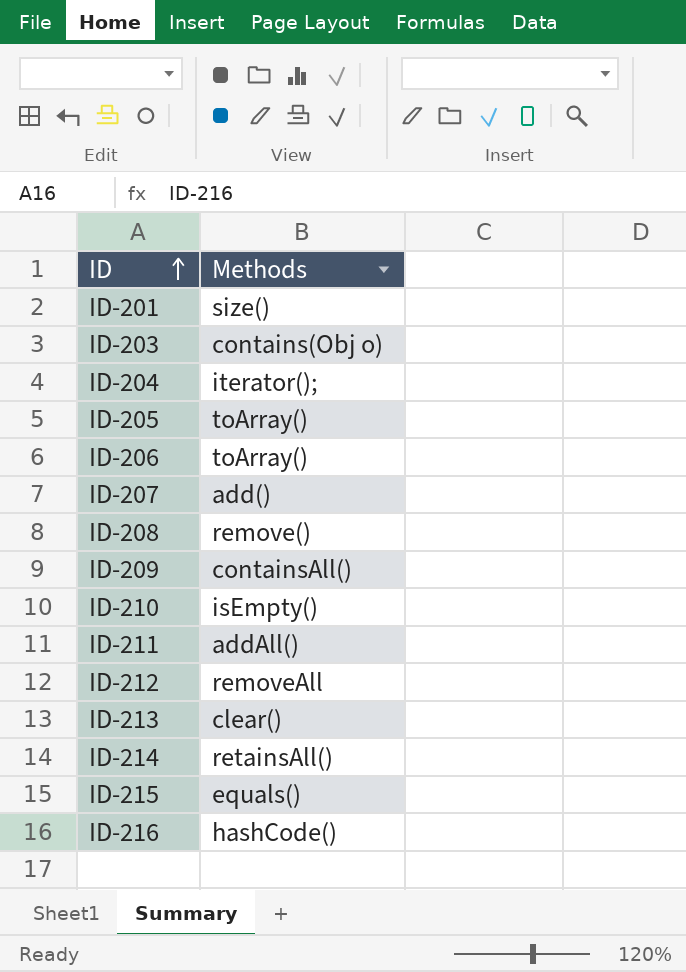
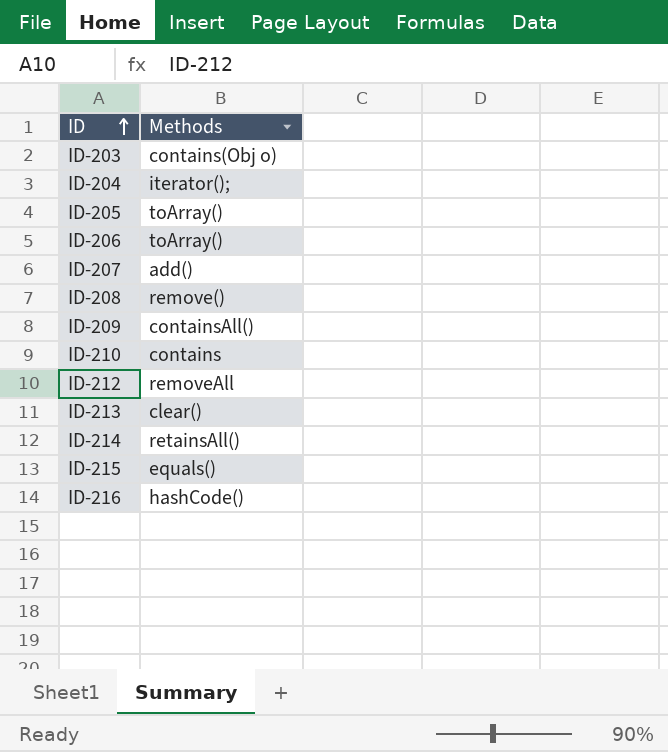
row ID-201: size() -> none
row ID-211: addAll() -> none
ID-210 | Methods: isEmpty() -> contains

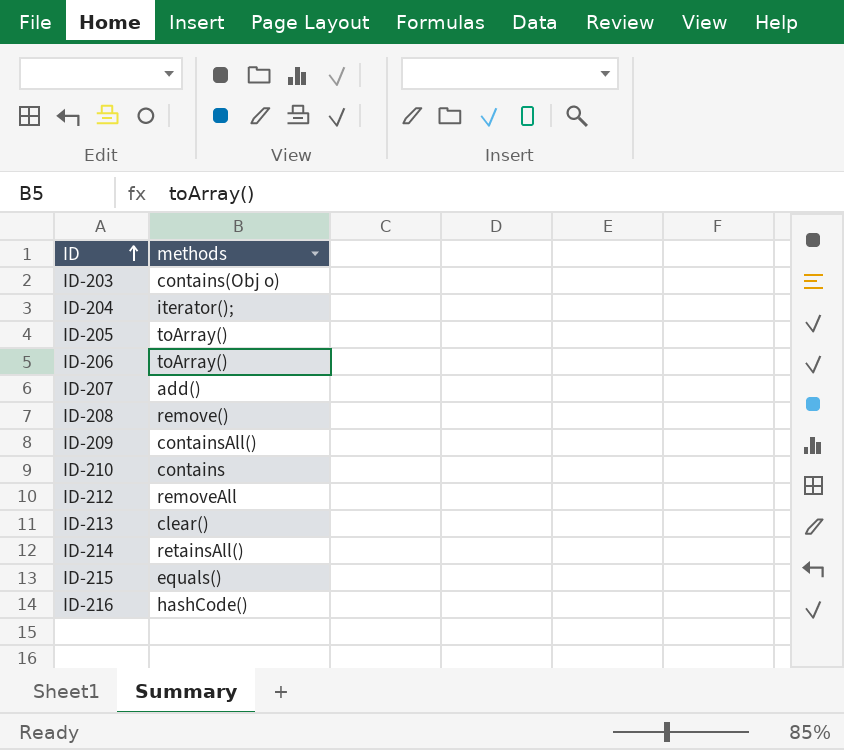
column name: Methods -> methods

